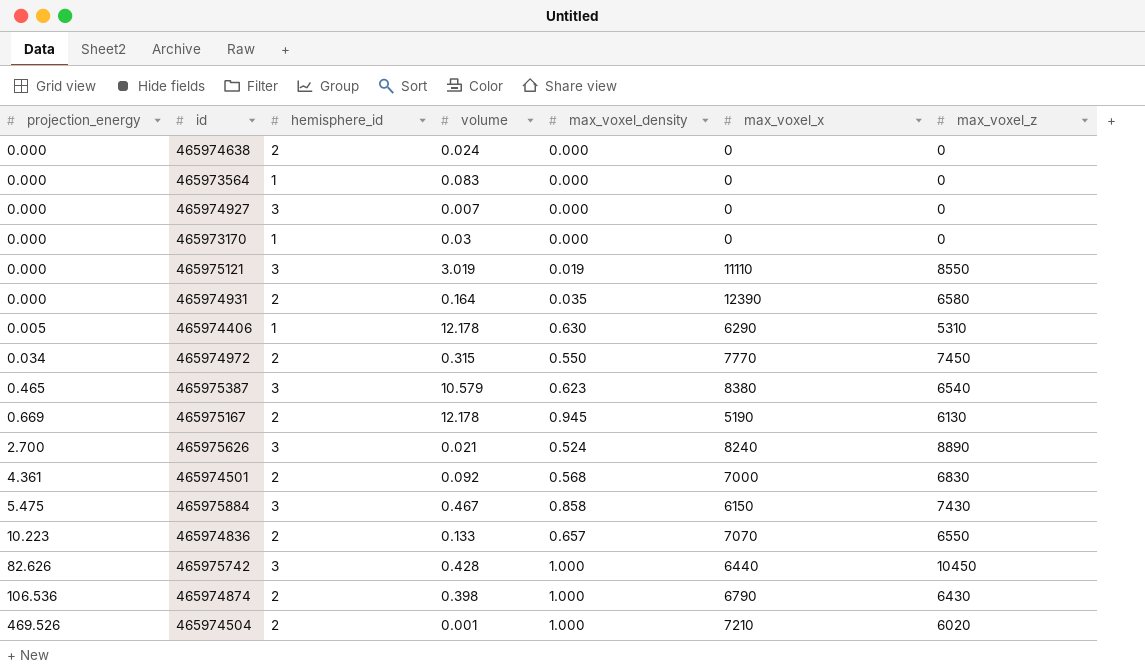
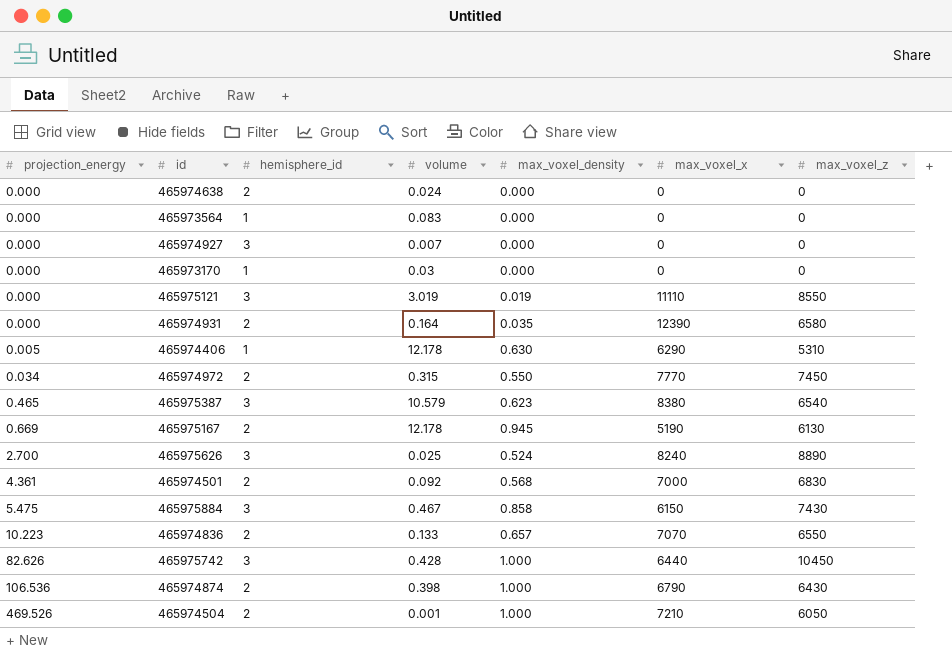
465975626 | volume: 0.021 -> 0.025
465974504 | max_voxel_z: 6020 -> 6050

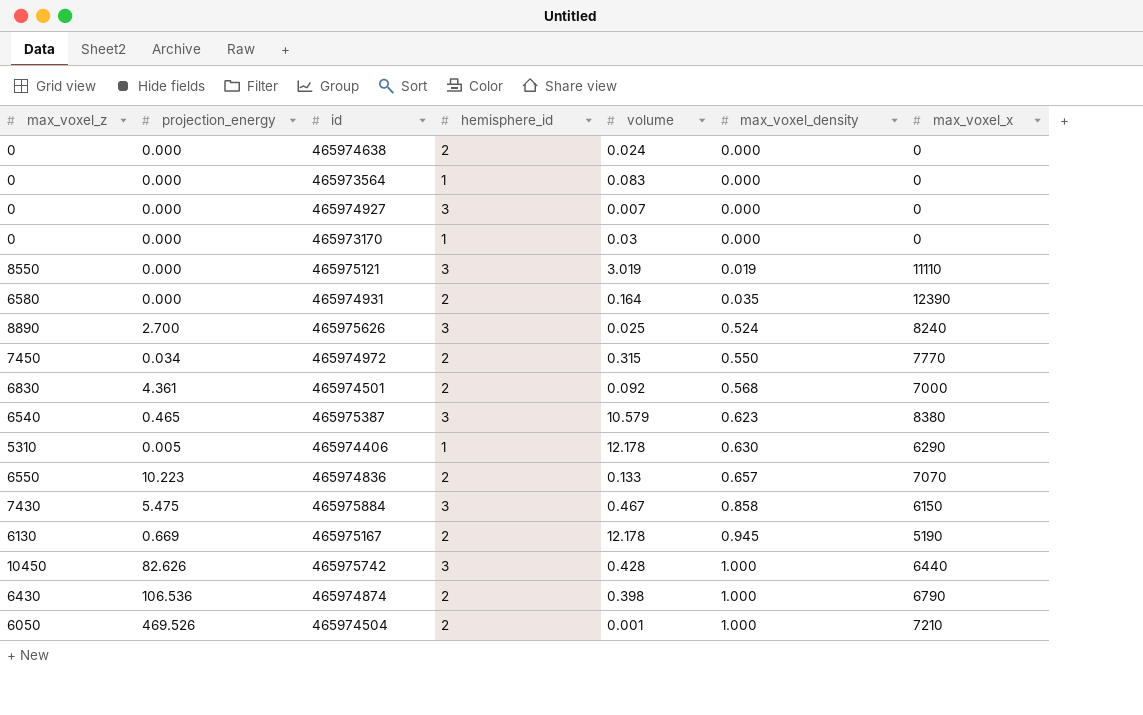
row order: projection_energy ascending -> max_voxel_density ascending
column max_voxel_z | position: 7 -> 1

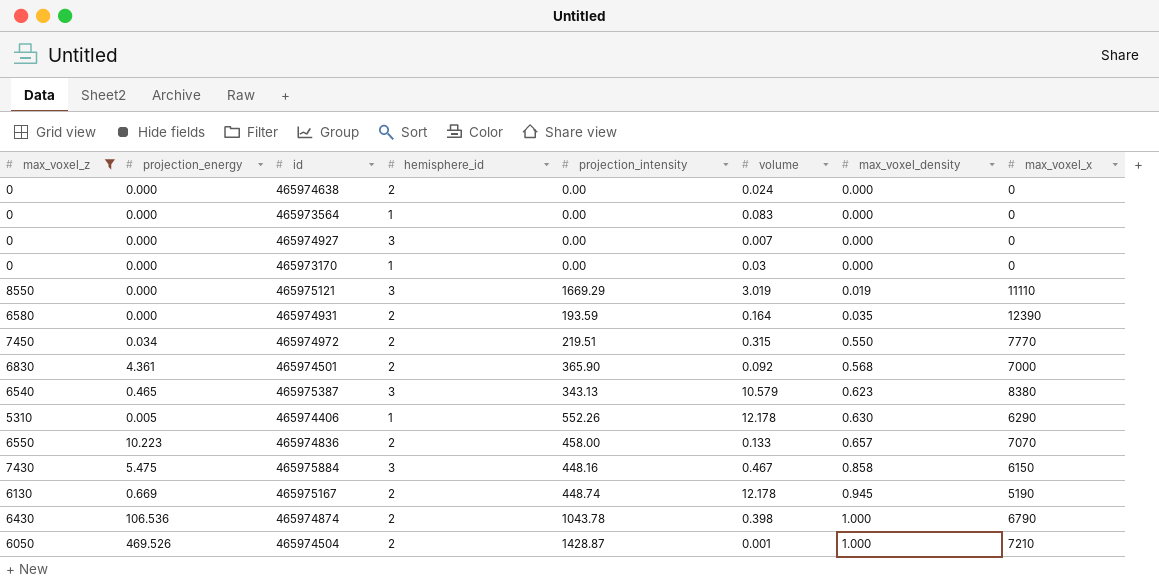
filter: none -> max_voxel_z <= 8550
column projection_intensity | position: none -> 5

